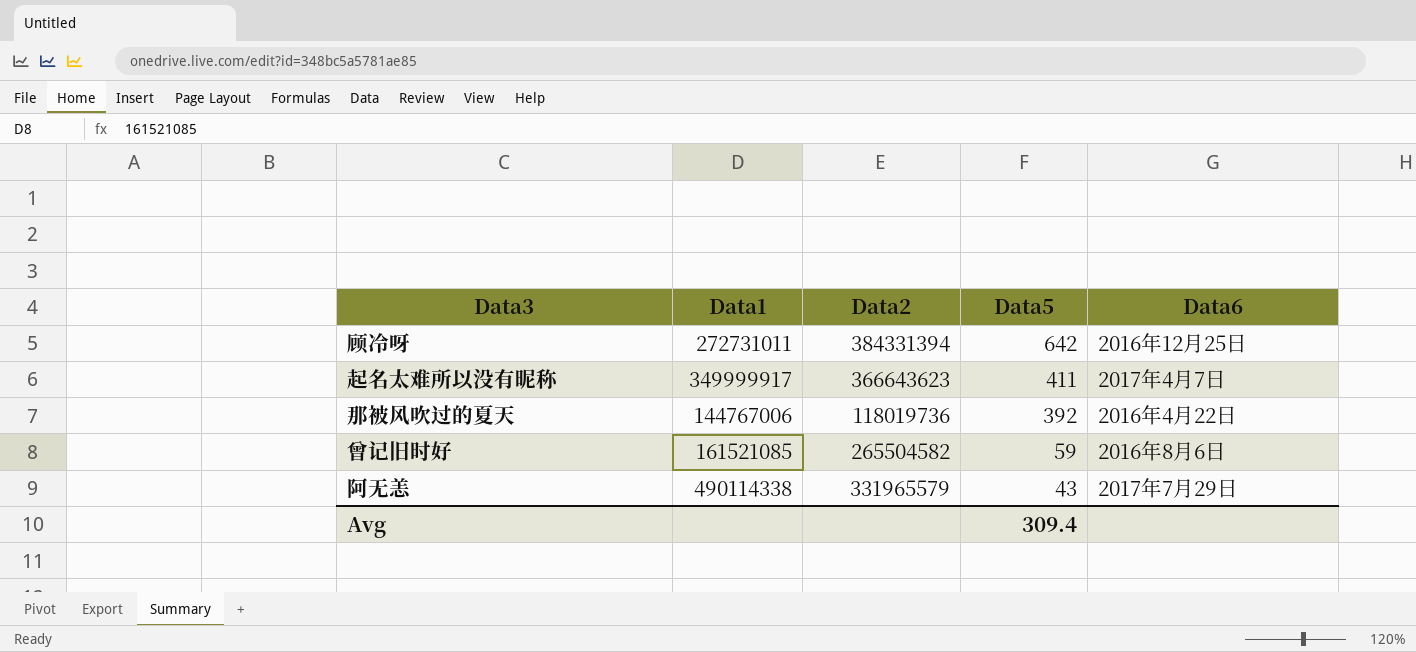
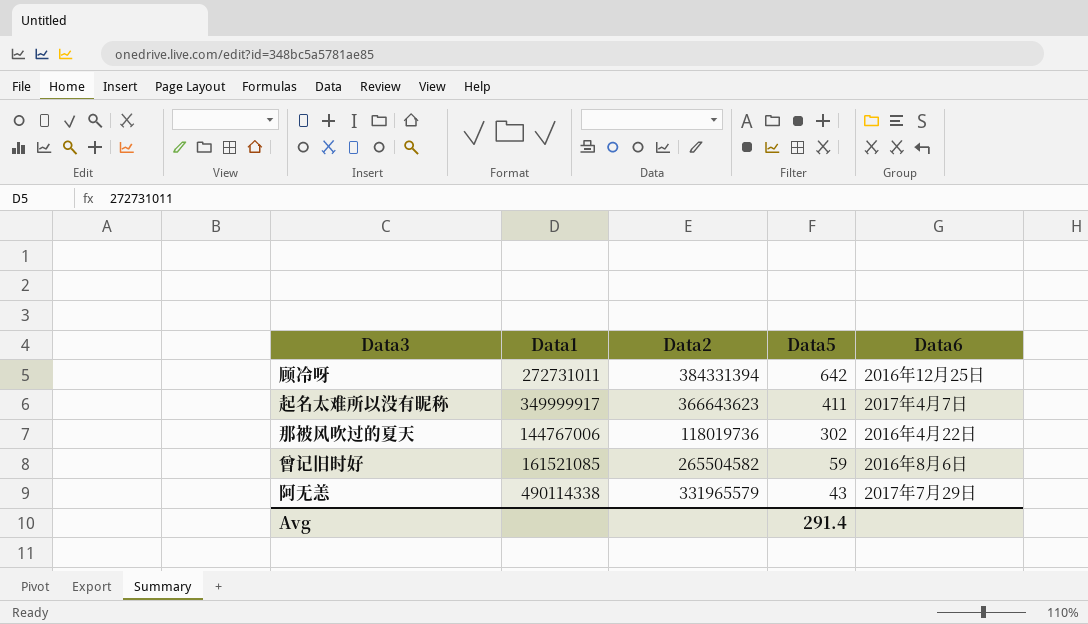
那被风吹过的夏天 | Data5: 392 -> 302
Avg | Data5: 309.4 -> 291.4

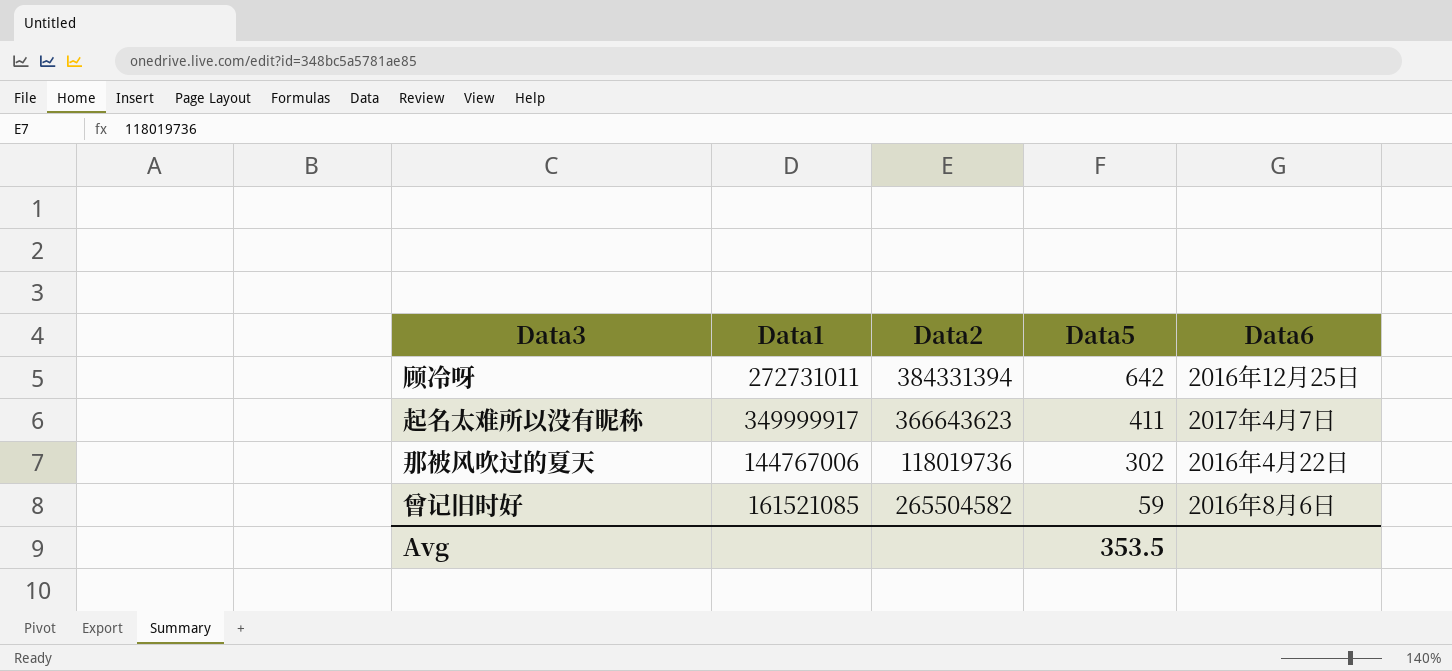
row 阿无恙: 490114338 | 331965579 | 43 | 2017年7月29日 -> none
Avg | Data5: 291.4 -> 353.5

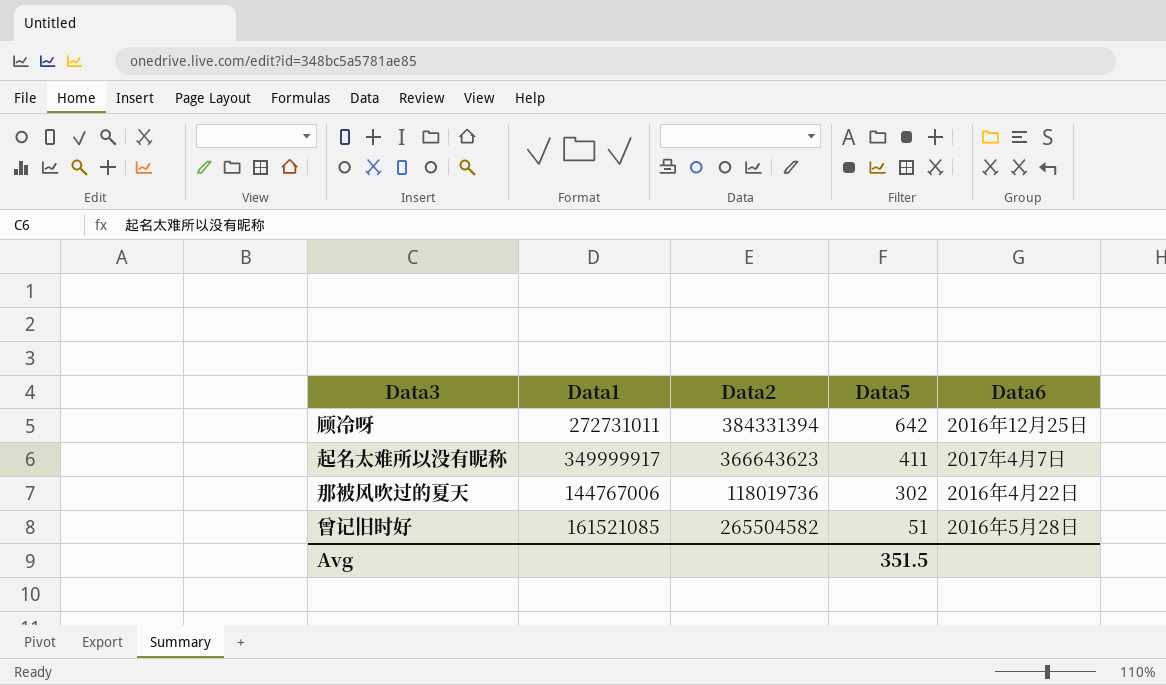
曾记旧时好 | Data5: 59 -> 51
曾记旧时好 | Data6: 2016年8月6日 -> 2016年5月28日
Avg | Data5: 353.5 -> 351.5

